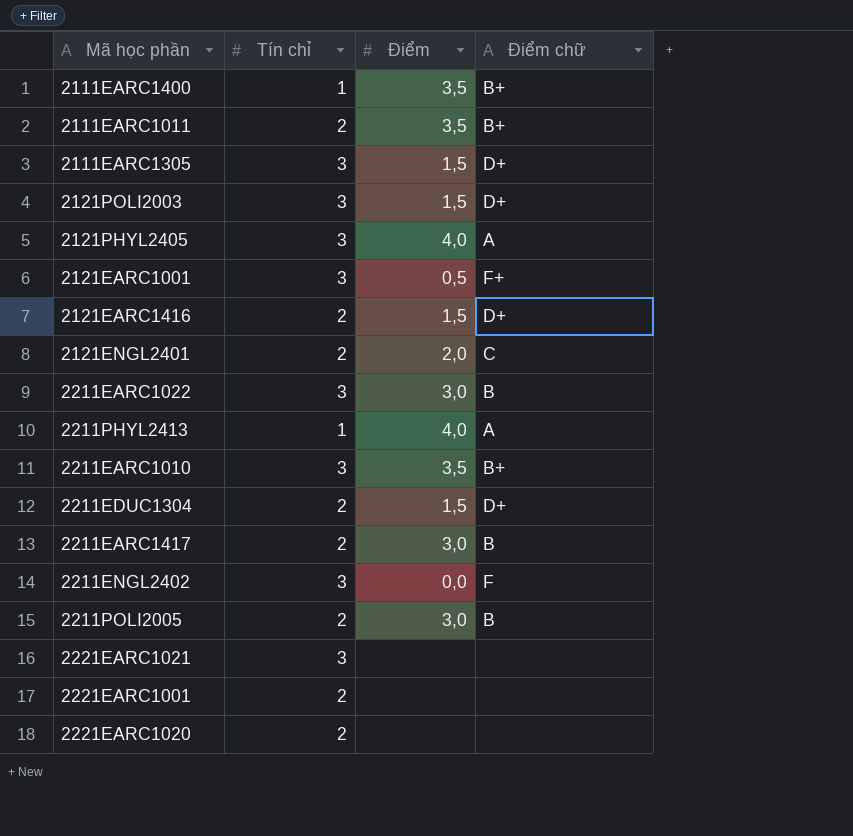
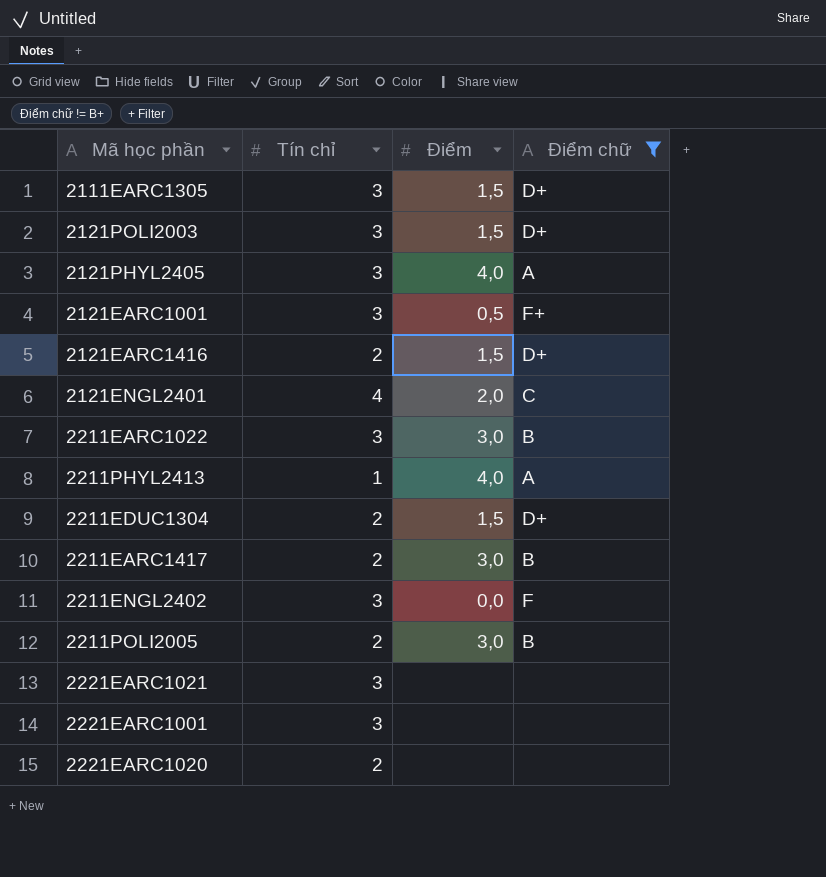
filter: none -> Điểm chữ != B+
2121ENGL2401 | Tín chỉ: 2 -> 4
2221EARC1001 | Tín chỉ: 2 -> 3

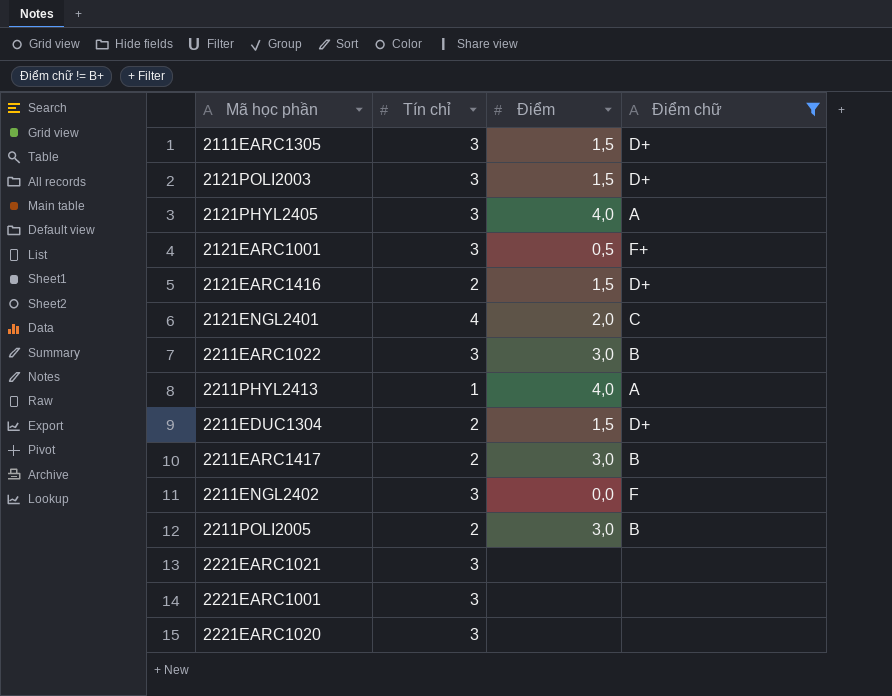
2221EARC1020 | Tín chỉ: 2 -> 3

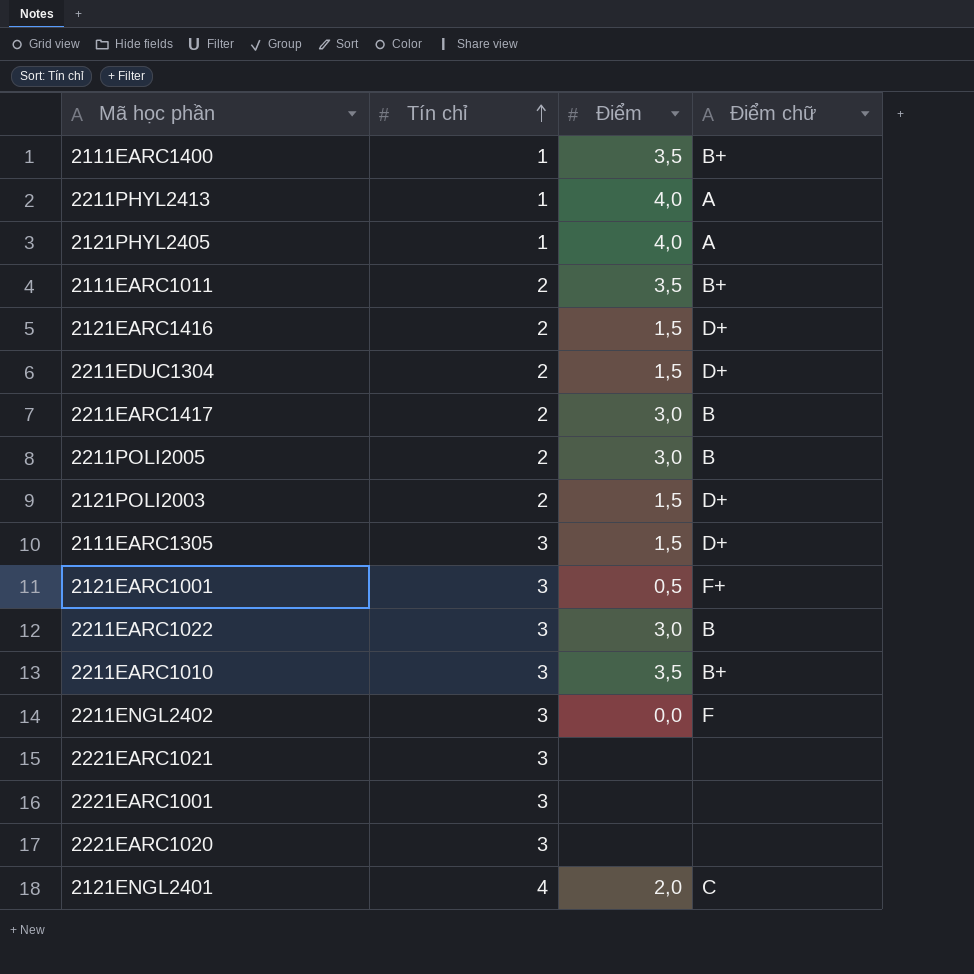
filter: Điểm chữ != B+ -> none
row order: none -> Tín chỉ ascending
2121PHYL2405 | Tín chỉ: 3 -> 1
2121POLI2003 | Tín chỉ: 3 -> 2

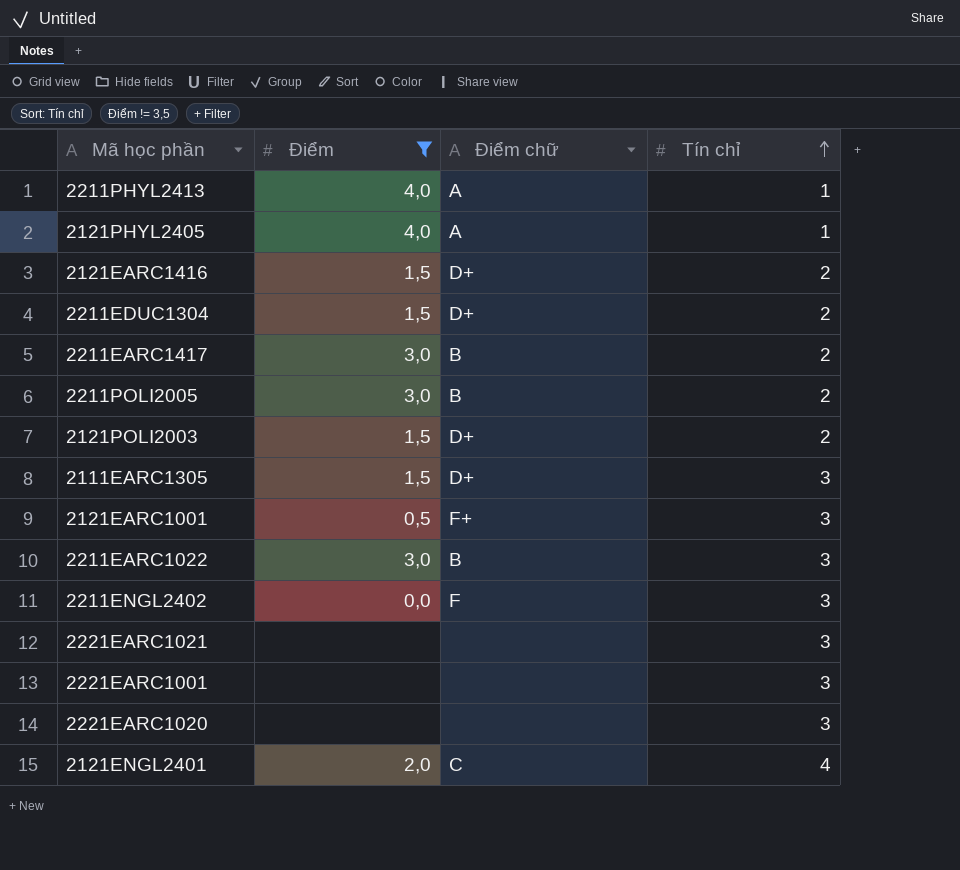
filter: none -> Điểm != 3,5
column Tín chỉ | position: 2 -> 4

